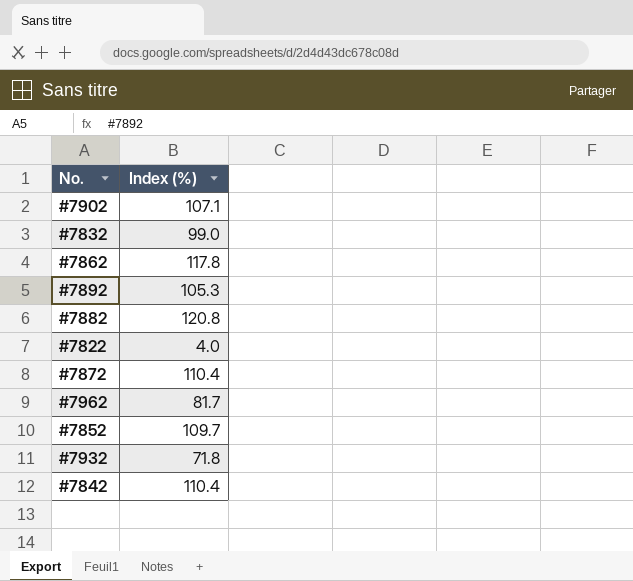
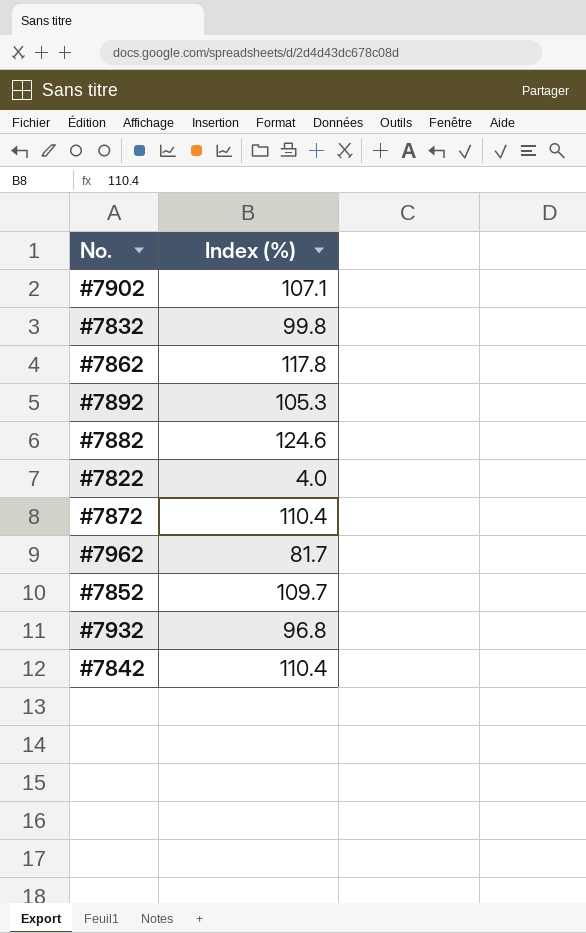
#7832 | Index (%): 99.0 -> 99.8
#7882 | Index (%): 120.8 -> 124.6
#7932 | Index (%): 71.8 -> 96.8

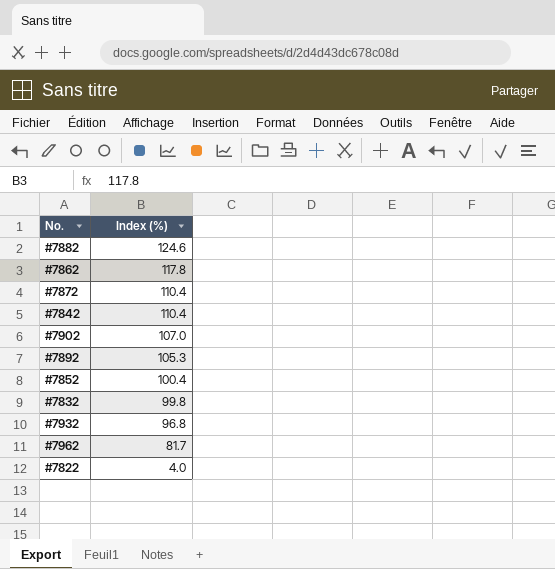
row order: none -> Index (%) descending
#7902 | Index (%): 107.1 -> 107.0
#7852 | Index (%): 109.7 -> 100.4

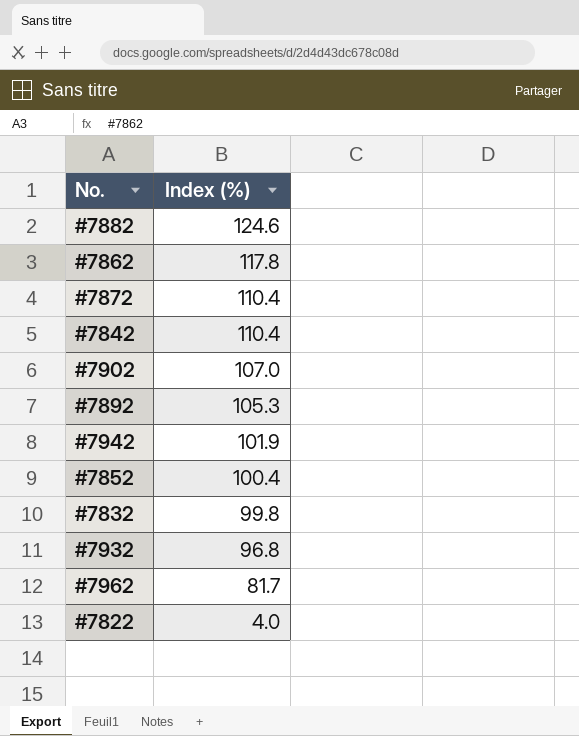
row #7942: none -> 101.9

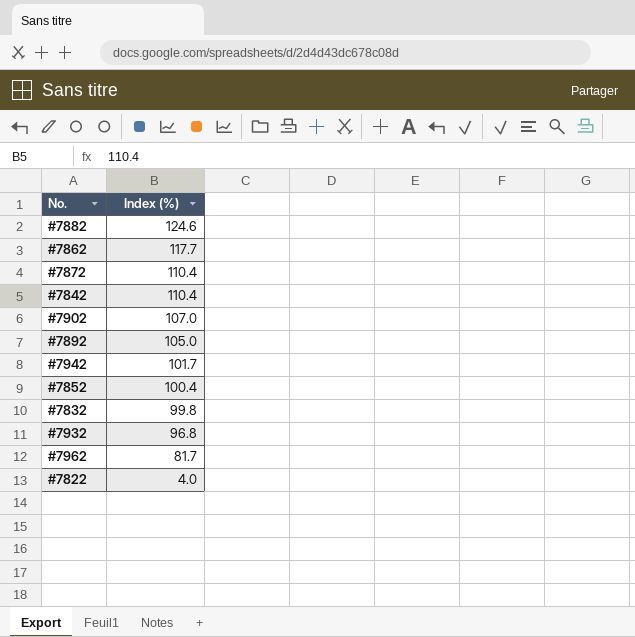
#7862 | Index (%): 117.8 -> 117.7
#7892 | Index (%): 105.3 -> 105.0
#7942 | Index (%): 101.9 -> 101.7

